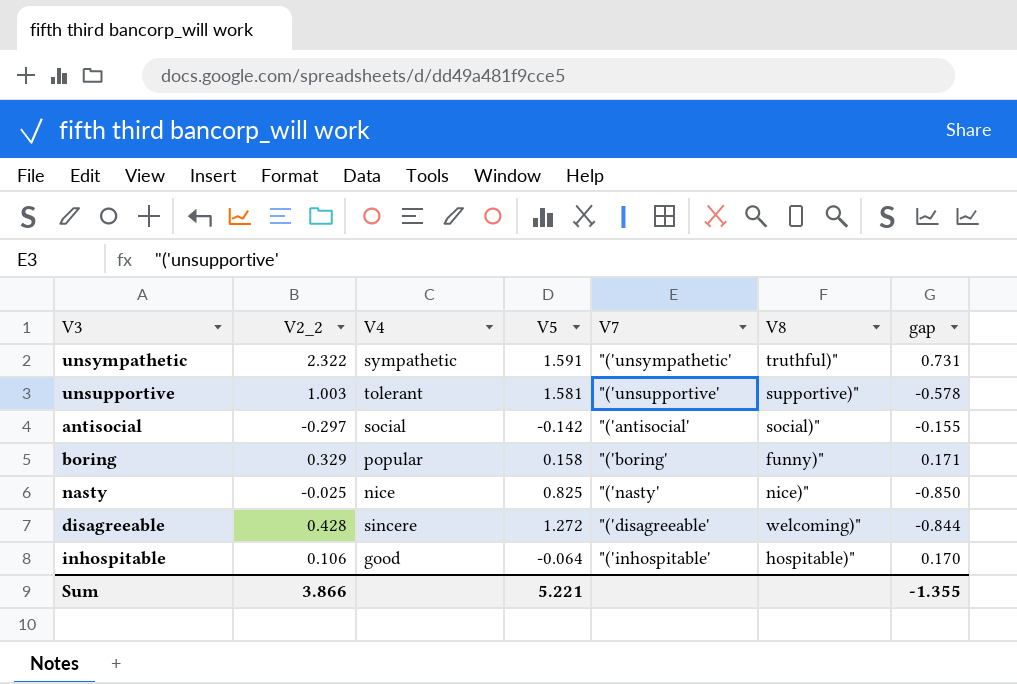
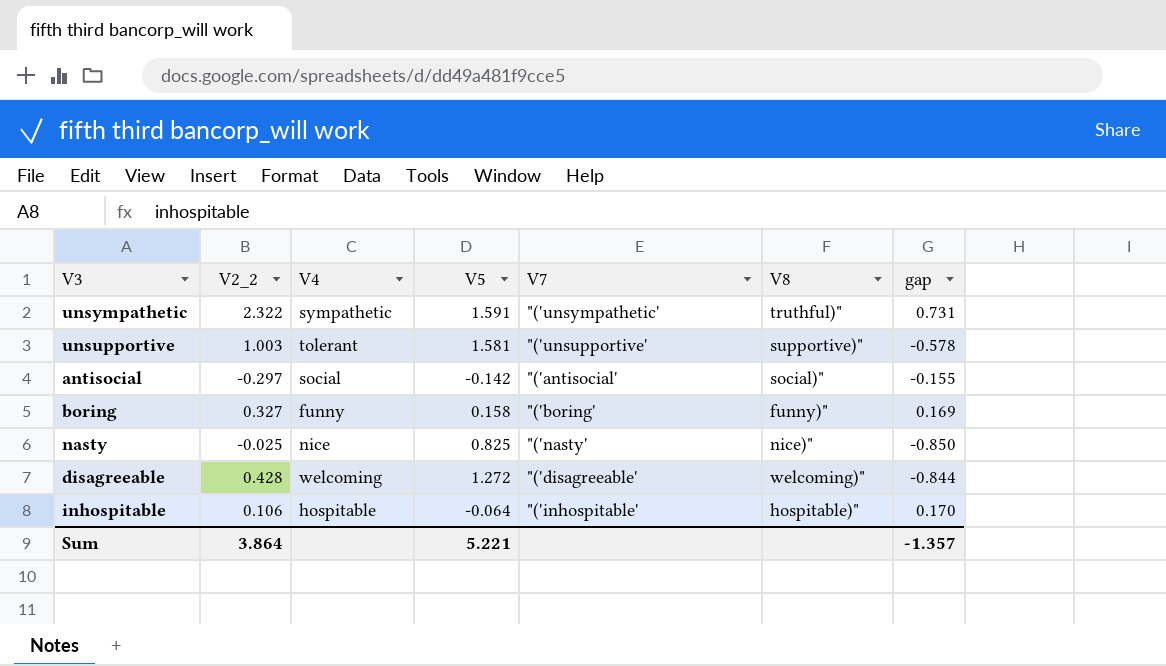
boring | V2_2: 0.329 -> 0.327
boring | V4: popular -> funny
boring | gap: 0.171 -> 0.169
disagreeable | V4: sincere -> welcoming
inhospitable | V4: good -> hospitable
Sum | V2_2: 3.866 -> 3.864
Sum | gap: -1.355 -> -1.357

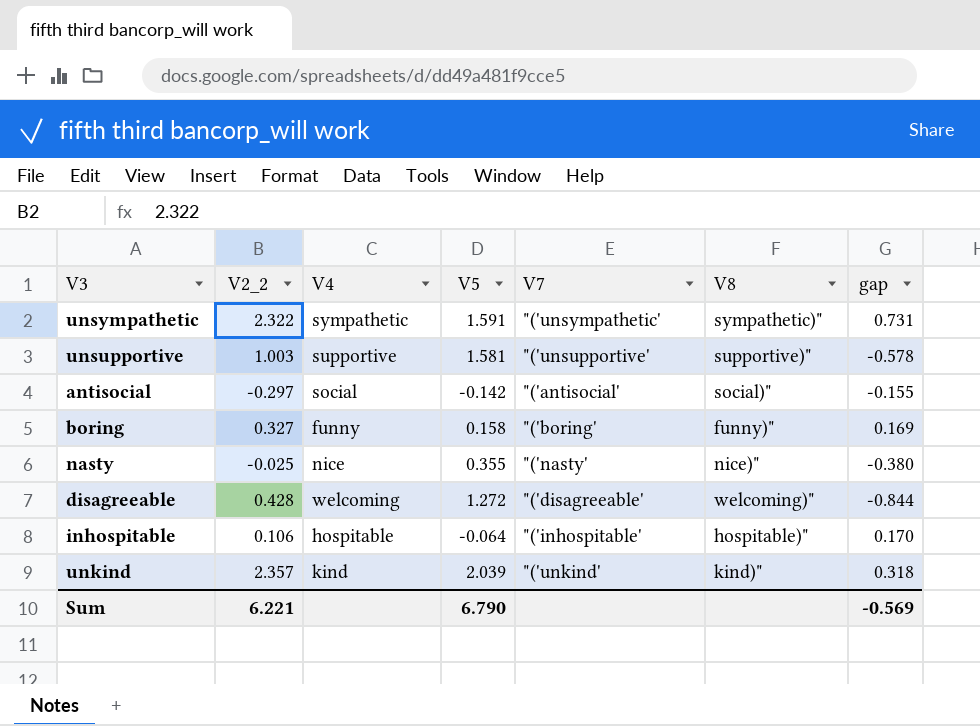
unsympathetic | V8: truthful)" -> sympathetic)"
unsupportive | V4: tolerant -> supportive
nasty | V5: 0.825 -> 0.355
nasty | gap: -0.850 -> -0.380
row unkind: none -> 2.357 | kind | 2.039 | "('unkind' | kind)" | 0.318
Sum | V2_2: 3.864 -> 6.221
Sum | V5: 5.221 -> 6.790
Sum | gap: -1.357 -> -0.569

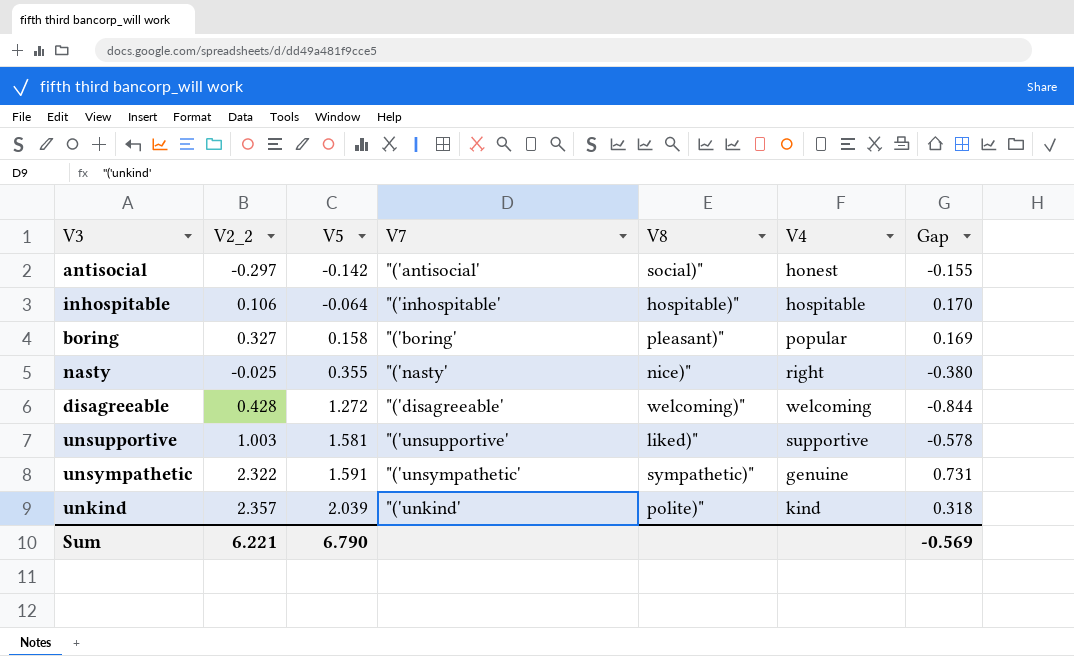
row order: none -> V5 ascending
column V4 | position: 3 -> 6
column name: gap -> Gap
antisocial | V4: social -> honest
boring | V8: funny)" -> pleasant)"
boring | V4: funny -> popular
nasty | V4: nice -> right
unsupportive | V8: supportive)" -> liked)"
unsympathetic | V4: sympathetic -> genuine
unkind | V8: kind)" -> polite)"

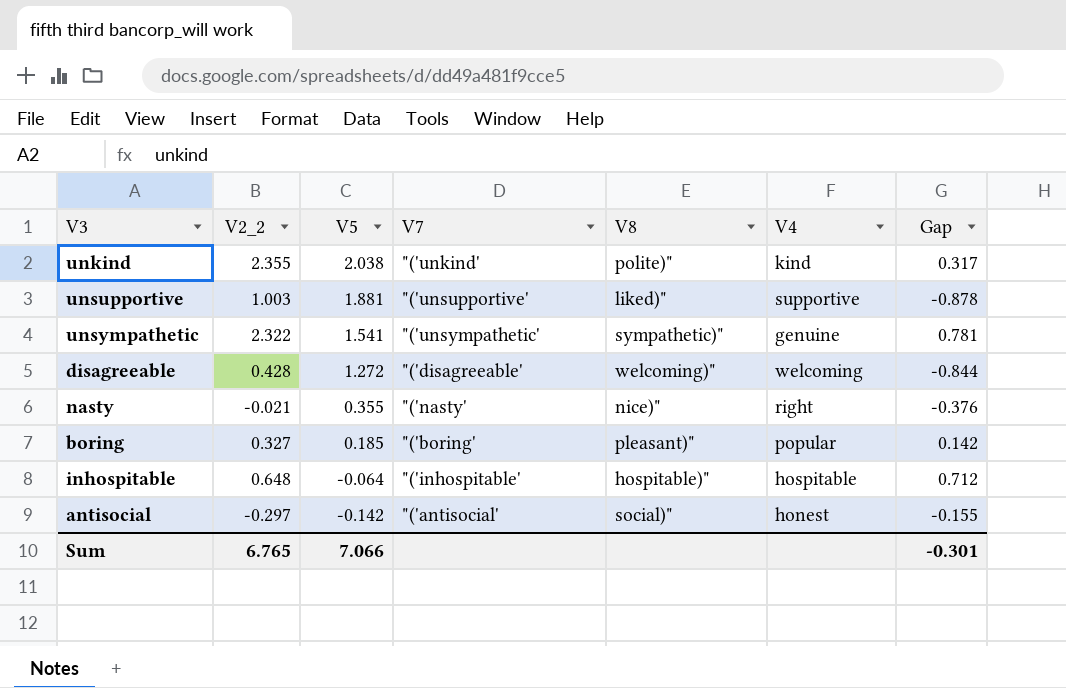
row order: V5 ascending -> V5 descending
unkind | V2_2: 2.357 -> 2.355
unkind | V5: 2.039 -> 2.038
unkind | Gap: 0.318 -> 0.317
unsupportive | V5: 1.581 -> 1.881
unsupportive | Gap: -0.578 -> -0.878
unsympathetic | V5: 1.591 -> 1.541
unsympathetic | Gap: 0.731 -> 0.781
nasty | V2_2: -0.025 -> -0.021
nasty | Gap: -0.380 -> -0.376
boring | V5: 0.158 -> 0.185
boring | Gap: 0.169 -> 0.142
inhospitable | V2_2: 0.106 -> 0.648
inhospitable | Gap: 0.170 -> 0.712
Sum | V2_2: 6.221 -> 6.765
Sum | V5: 6.790 -> 7.066
Sum | Gap: -0.569 -> -0.301

